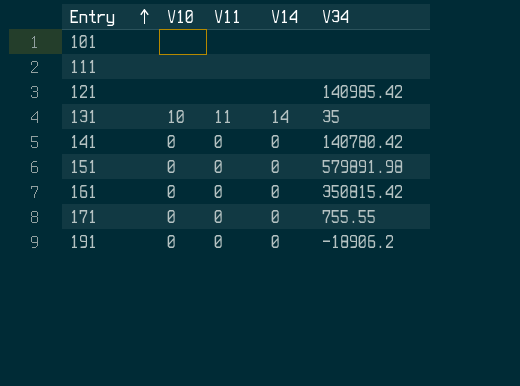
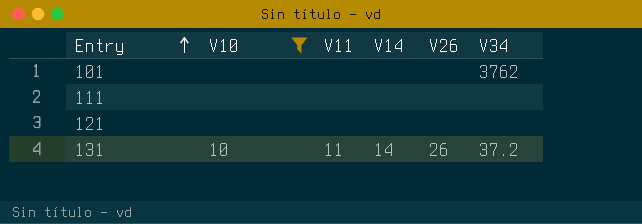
filter: none -> V10 != 0
column V26 | position: none -> 5
101 | V34: none -> 3762
121 | V34: 140985.42 -> none
131 | V34: 35 -> 37.2

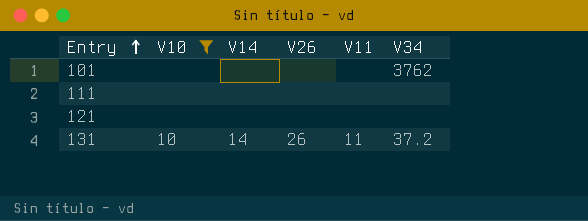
column V11 | position: 3 -> 5

